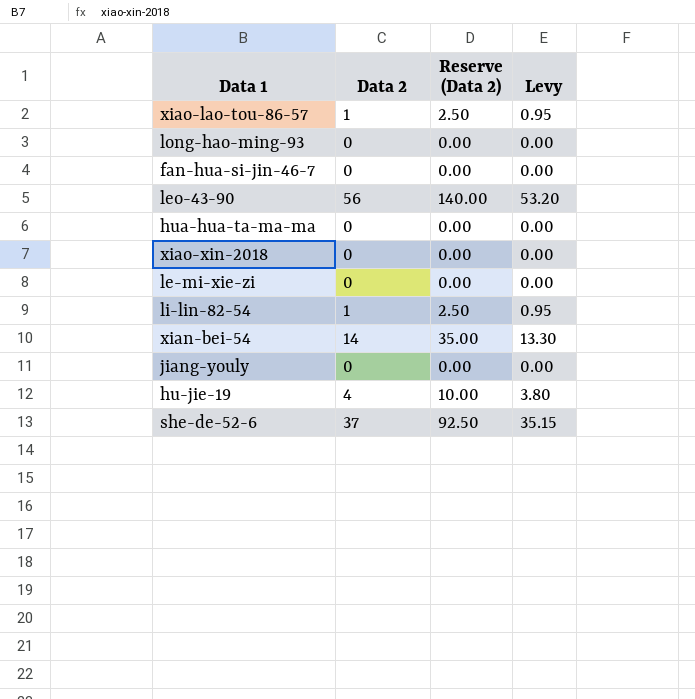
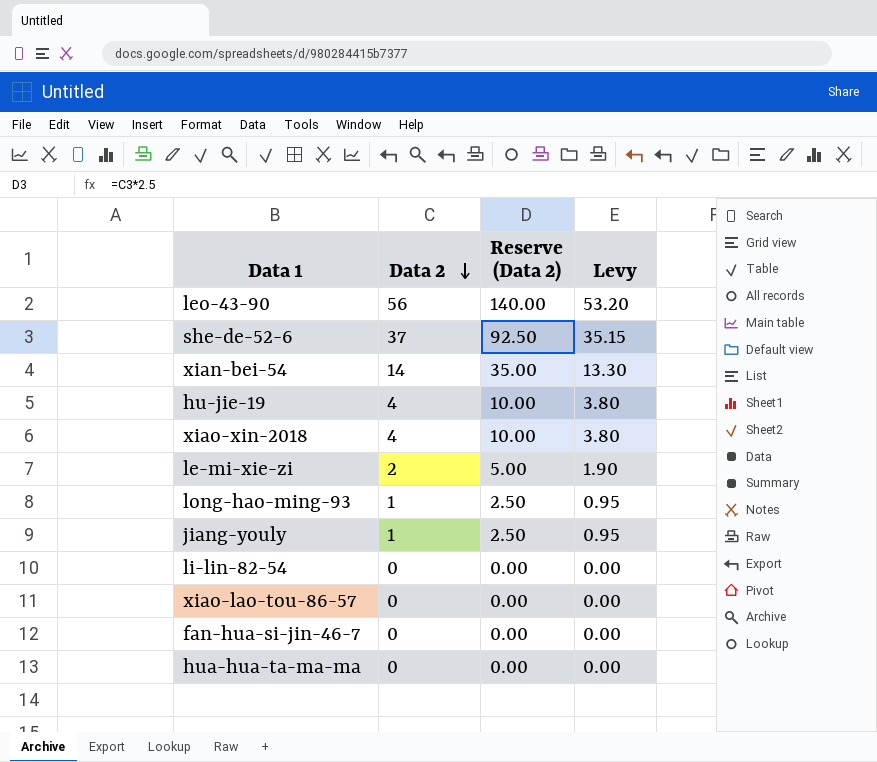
row order: none -> Data 2 descending
xiao-xin-2018 | Data 2: 0 -> 4
xiao-xin-2018 | Reserve (Data 2): 0.00 -> 10.00
xiao-xin-2018 | Levy: 0.00 -> 3.80
le-mi-xie-zi | Data 2: 0 -> 2
le-mi-xie-zi | Reserve (Data 2): 0.00 -> 5.00
le-mi-xie-zi | Levy: 0.00 -> 1.90
long-hao-ming-93 | Data 2: 0 -> 1
long-hao-ming-93 | Reserve (Data 2): 0.00 -> 2.50
long-hao-ming-93 | Levy: 0.00 -> 0.95
jiang-youly | Data 2: 0 -> 1
jiang-youly | Reserve (Data 2): 0.00 -> 2.50
jiang-youly | Levy: 0.00 -> 0.95
li-lin-82-54 | Data 2: 1 -> 0
li-lin-82-54 | Reserve (Data 2): 2.50 -> 0.00
li-lin-82-54 | Levy: 0.95 -> 0.00
xiao-lao-tou-86-57 | Data 2: 1 -> 0
xiao-lao-tou-86-57 | Reserve (Data 2): 2.50 -> 0.00
xiao-lao-tou-86-57 | Levy: 0.95 -> 0.00

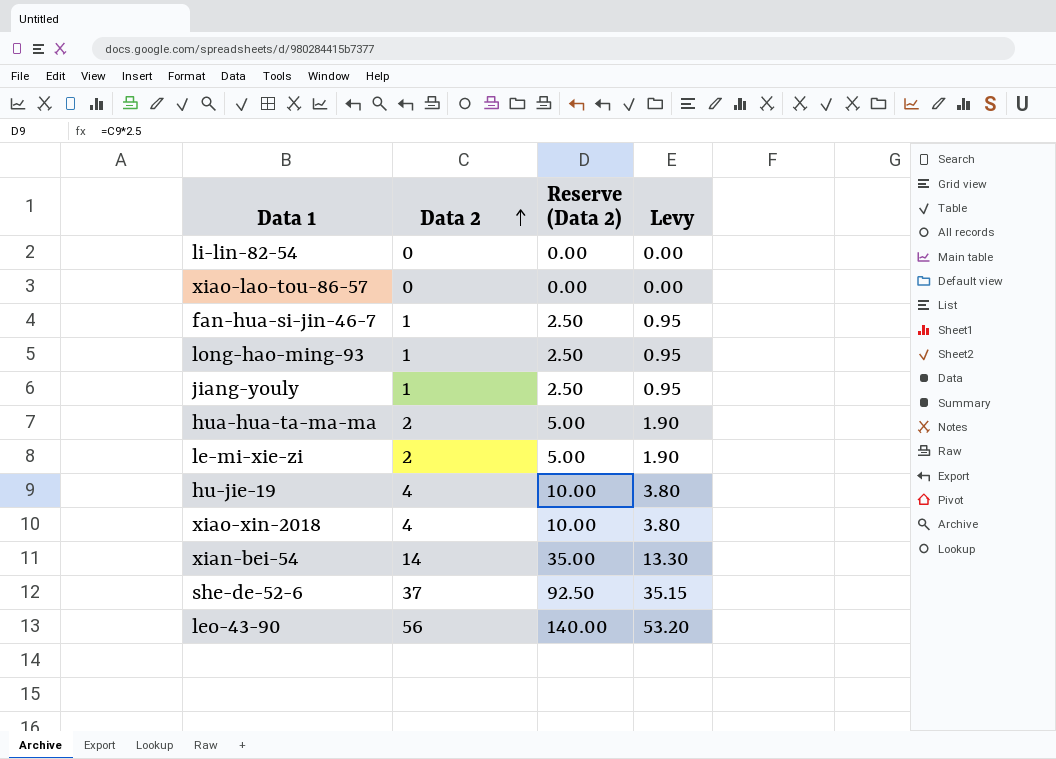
row order: Data 2 descending -> Data 2 ascending
fan-hua-si-jin-46-7 | Data 2: 0 -> 1
fan-hua-si-jin-46-7 | Reserve (Data 2): 0.00 -> 2.50
fan-hua-si-jin-46-7 | Levy: 0.00 -> 0.95
hua-hua-ta-ma-ma | Data 2: 0 -> 2
hua-hua-ta-ma-ma | Reserve (Data 2): 0.00 -> 5.00
hua-hua-ta-ma-ma | Levy: 0.00 -> 1.90

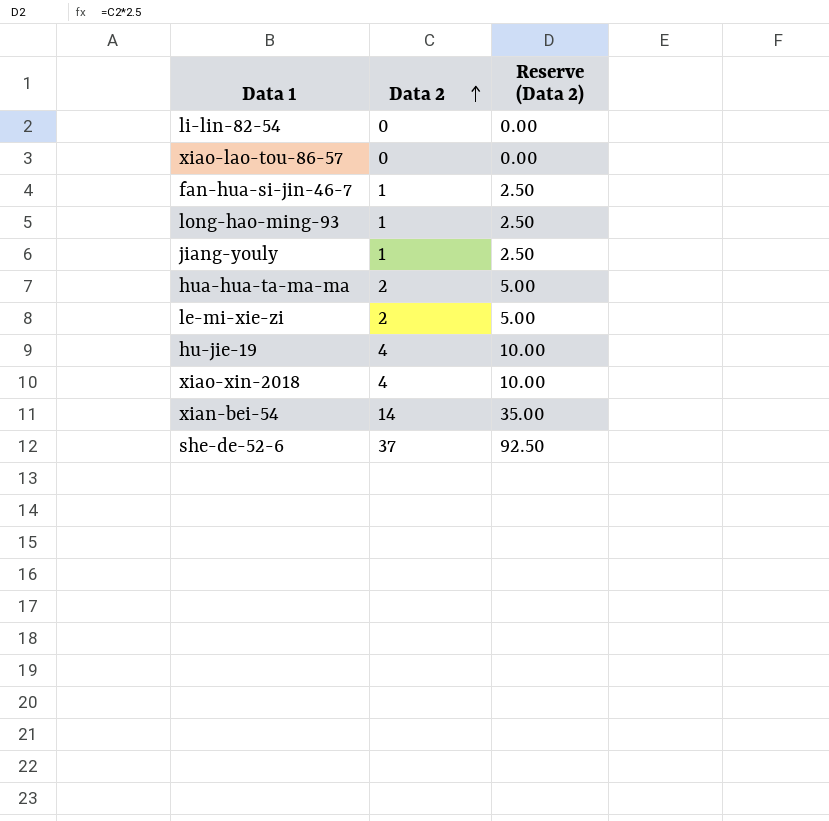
column Levy | formula: [Data 2] * 0.95 -> none
row leo-43-90: 56 | 140.00 | 53.20 -> none

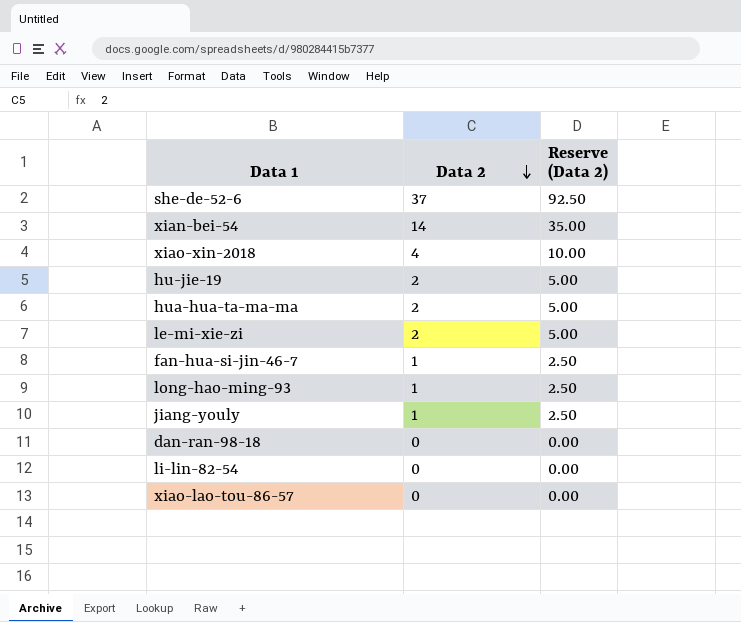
row order: Data 2 ascending -> Data 2 descending
hu-jie-19 | Data 2: 4 -> 2
hu-jie-19 | Reserve (Data 2): 10.00 -> 5.00
row dan-ran-98-18: none -> 0 | 0.00

